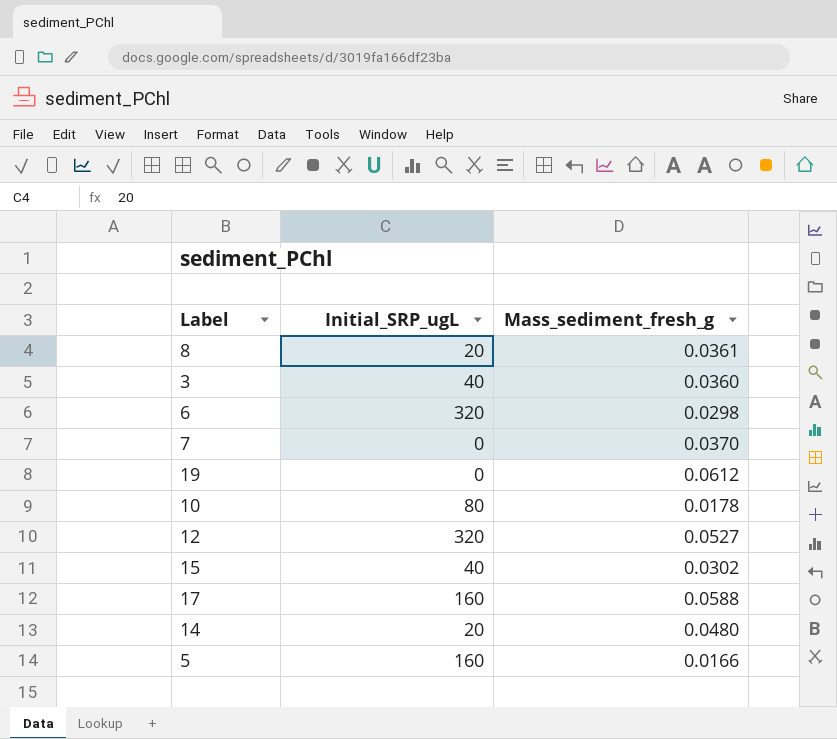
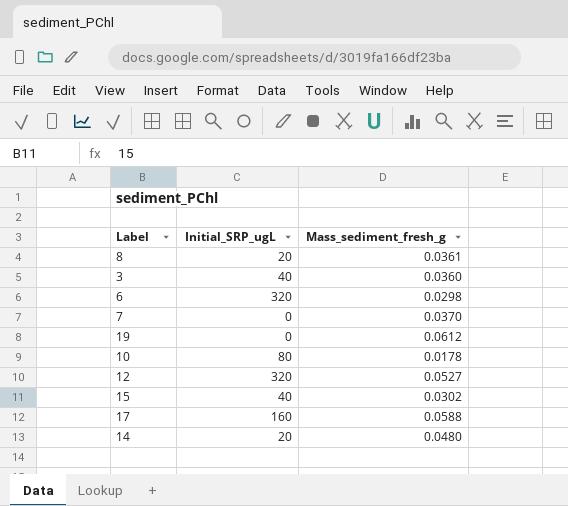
row 5: 160 | 0.0166 -> none

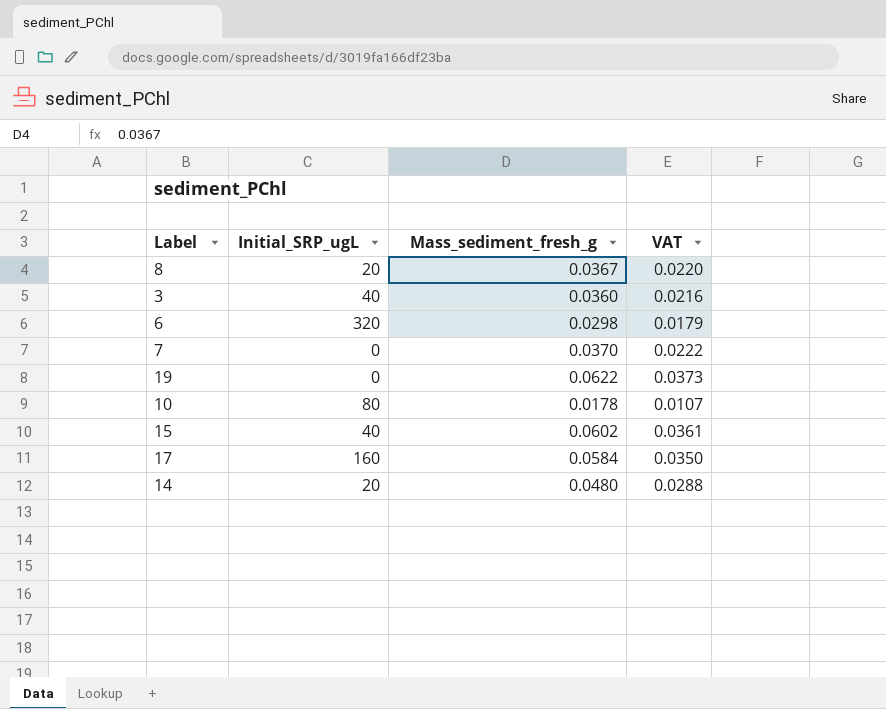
column VAT | formula: none -> [Mass_sediment_fresh_g] * 0.6
row 12: 320 | 0.0527 -> none
8 | Mass_sediment_fresh_g: 0.0361 -> 0.0367
19 | Mass_sediment_fresh_g: 0.0612 -> 0.0622
15 | Mass_sediment_fresh_g: 0.0302 -> 0.0602
17 | Mass_sediment_fresh_g: 0.0588 -> 0.0584

